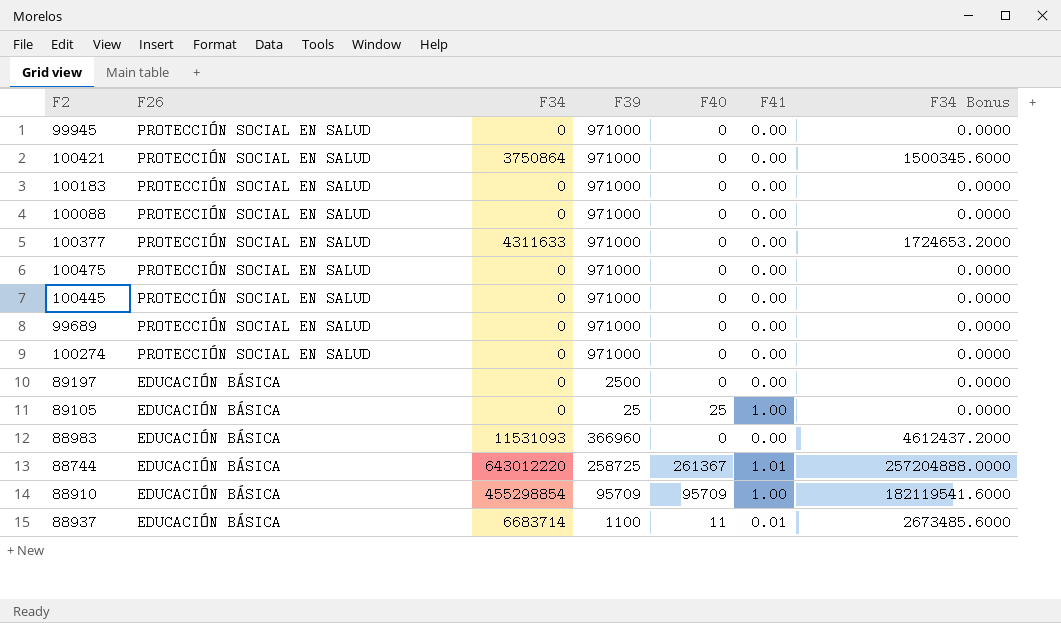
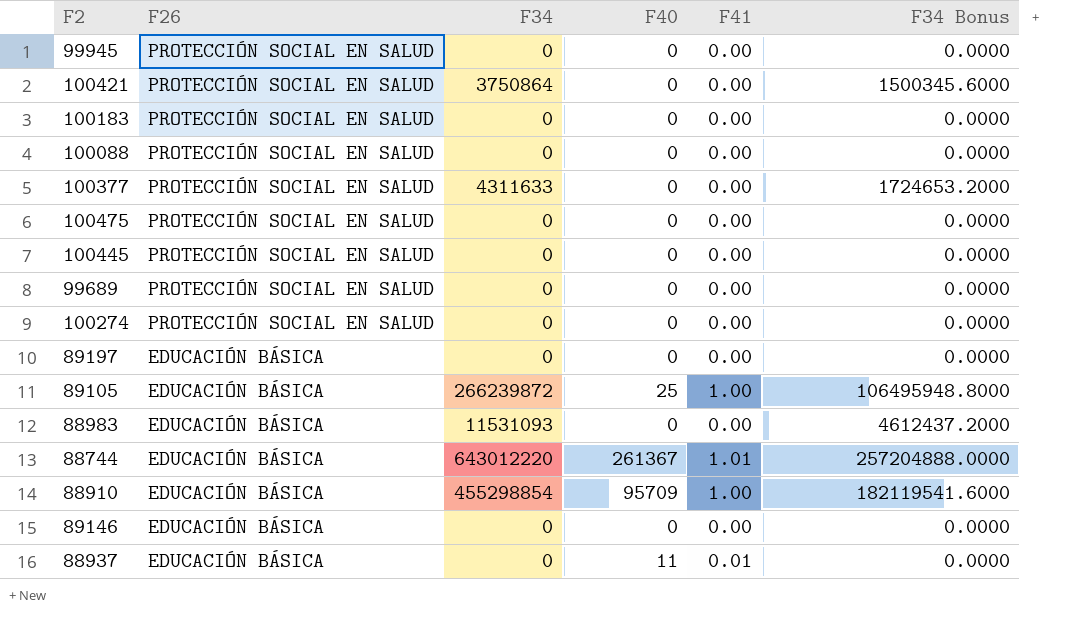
column F39 | position: 4 -> none
89105 | F34: 0 -> 266239872
89105 | F34 Bonus: 0.0000 -> 106495948.8000
row 89146: none -> EDUCACIÓN BÁSICA | 0 | 0 | 0.00 | 0.0000
88937 | F34: 6683714 -> 0
88937 | F34 Bonus: 2673485.6000 -> 0.0000

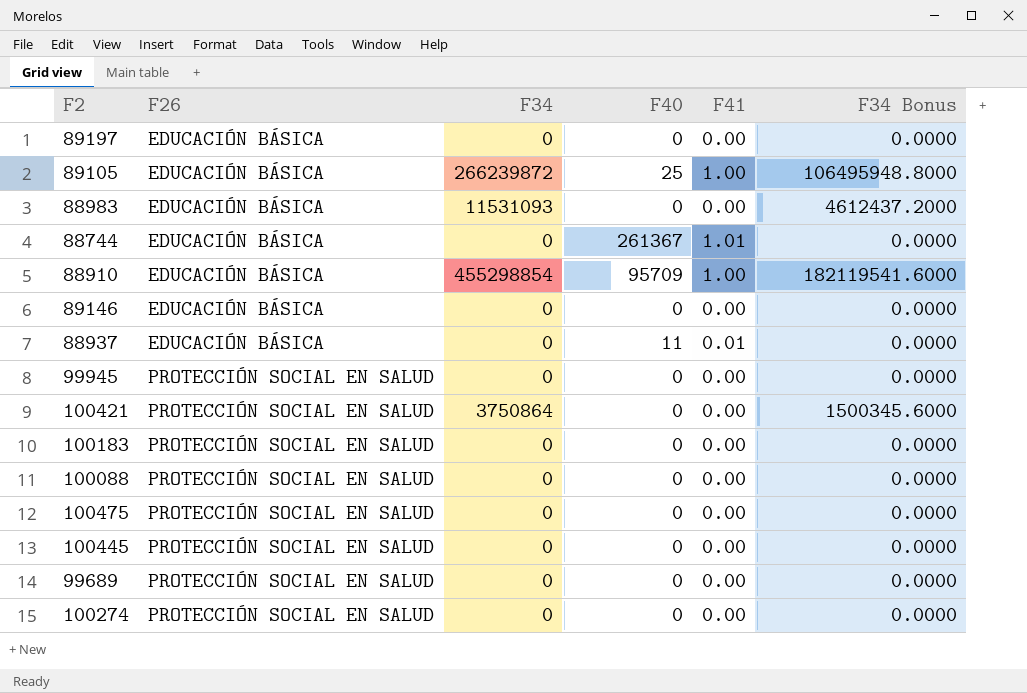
row order: F26 descending -> F26 ascending
row 100377: PROTECCIÓN SOCIAL EN SALUD | 4311633 | 0 | 0.00 | 1724653.2000 -> none
88744 | F34: 643012220 -> 0
88744 | F34 Bonus: 257204888.0000 -> 0.0000

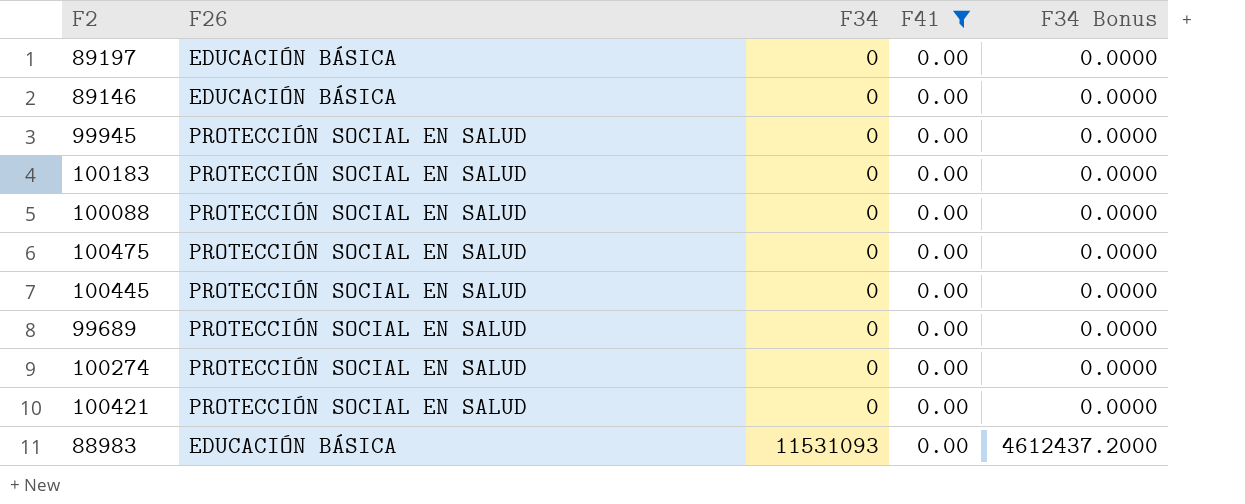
filter: none -> F41 = 0.00
row order: F26 ascending -> F34 ascending
column F40 | position: 4 -> none
100421 | F34: 3750864 -> 0
100421 | F34 Bonus: 1500345.6000 -> 0.0000

